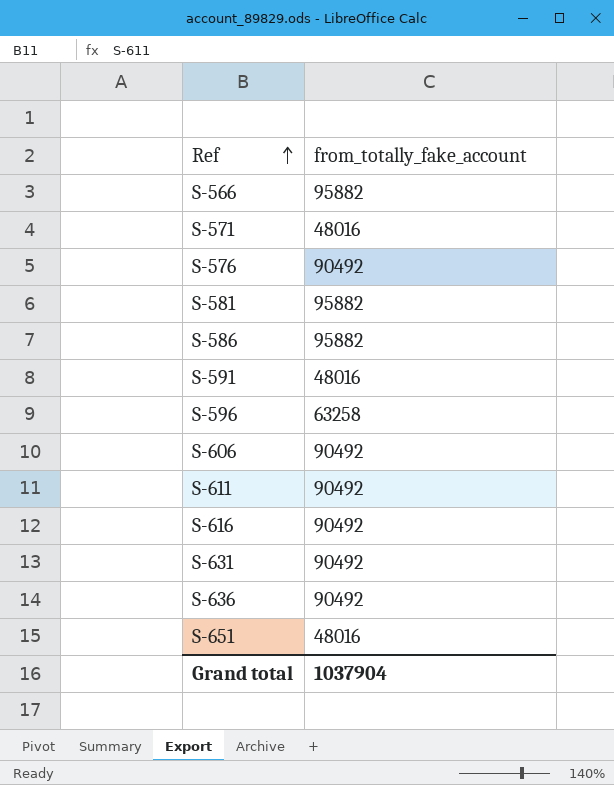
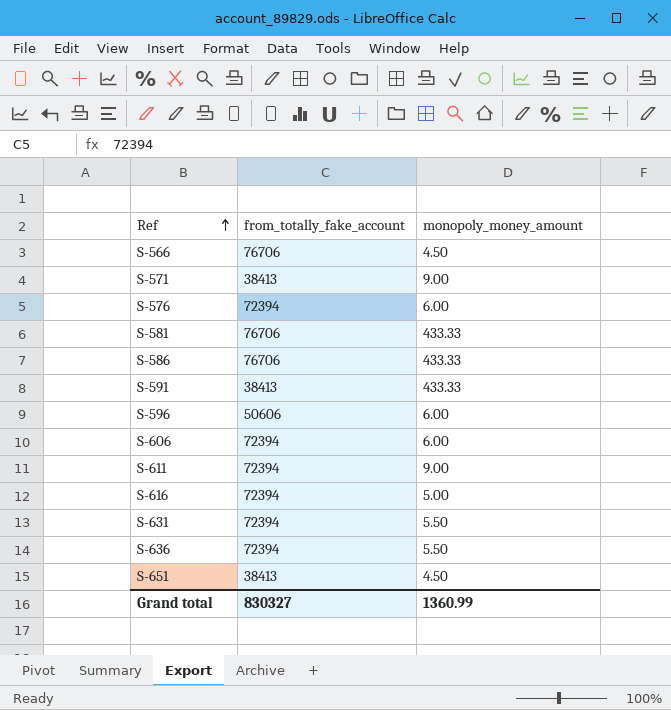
column monopoly_money_amount | position: none -> 3
S-566 | from_totally_fake_account: 95882 -> 76706
S-571 | from_totally_fake_account: 48016 -> 38413
S-576 | from_totally_fake_account: 90492 -> 72394
S-581 | from_totally_fake_account: 95882 -> 76706
S-586 | from_totally_fake_account: 95882 -> 76706
S-591 | from_totally_fake_account: 48016 -> 38413
S-596 | from_totally_fake_account: 63258 -> 50606
S-606 | from_totally_fake_account: 90492 -> 72394
S-611 | from_totally_fake_account: 90492 -> 72394
S-616 | from_totally_fake_account: 90492 -> 72394
S-631 | from_totally_fake_account: 90492 -> 72394
S-636 | from_totally_fake_account: 90492 -> 72394
S-651 | from_totally_fake_account: 48016 -> 38413
Grand total | from_totally_fake_account: 1037904 -> 830327

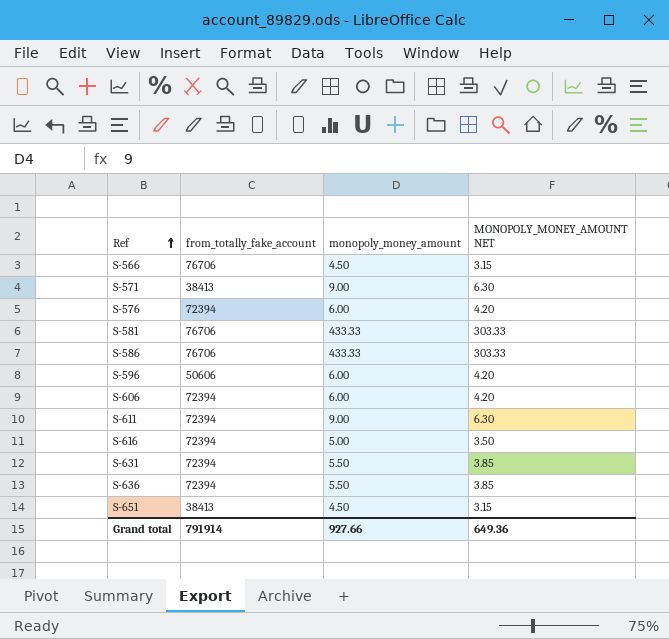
column MONOPOLY_MONEY_AMOUNT NET | formula: none -> [monopoly_money_amount] * 0.7
row S-591: 38413 | 433.33 -> none
Grand total | from_totally_fake_account: 830327 -> 791914
Grand total | monopoly_money_amount: 1360.99 -> 927.66

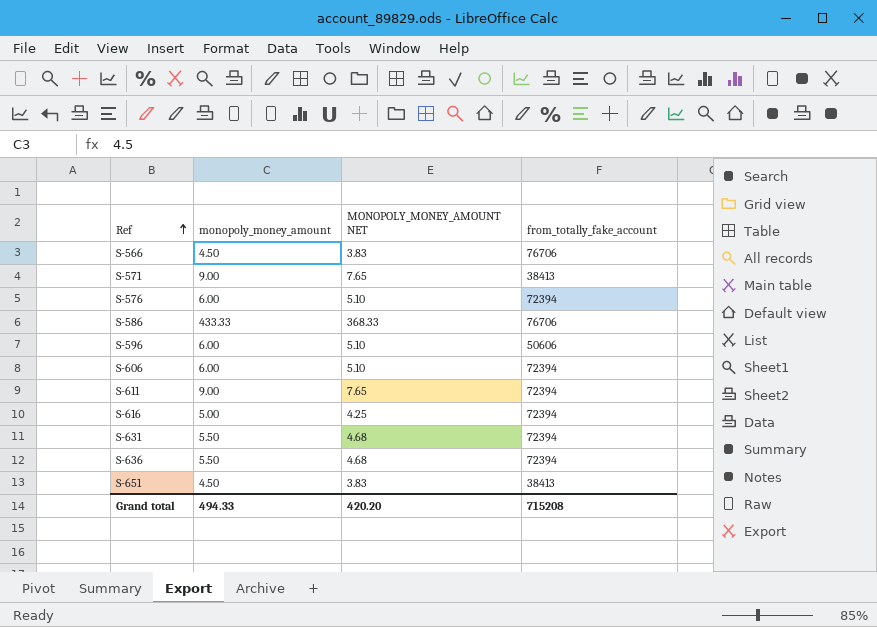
column MONOPOLY_MONEY_AMOUNT NET | formula: [monopoly_money_amount] * 0.7 -> [monopoly_money_amount] * 0.85
column from_totally_fake_account | position: 2 -> 4
row S-581: 76706 | 433.33 | 303.33 -> none
Grand total | monopoly_money_amount: 927.66 -> 494.33
Grand total | MONOPOLY_MONEY_AMOUNT NET: 649.36 -> 420.20
Grand total | from_totally_fake_account: 791914 -> 715208

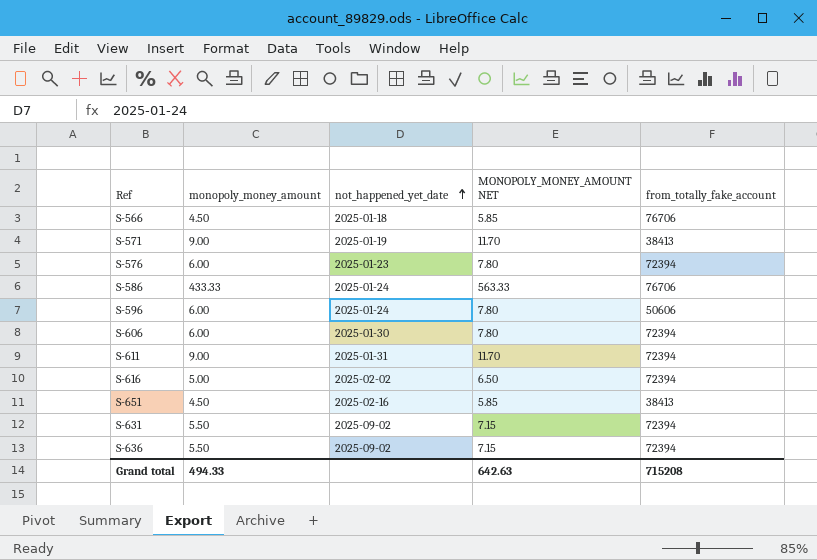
row order: Ref ascending -> not_happened_yet_date ascending
column not_happened_yet_date | position: none -> 3
column MONOPOLY_MONEY_AMOUNT NET | formula: [monopoly_money_amount] * 0.85 -> [monopoly_money_amount] * 1.3
Grand total | MONOPOLY_MONEY_AMOUNT NET: 420.20 -> 642.63

